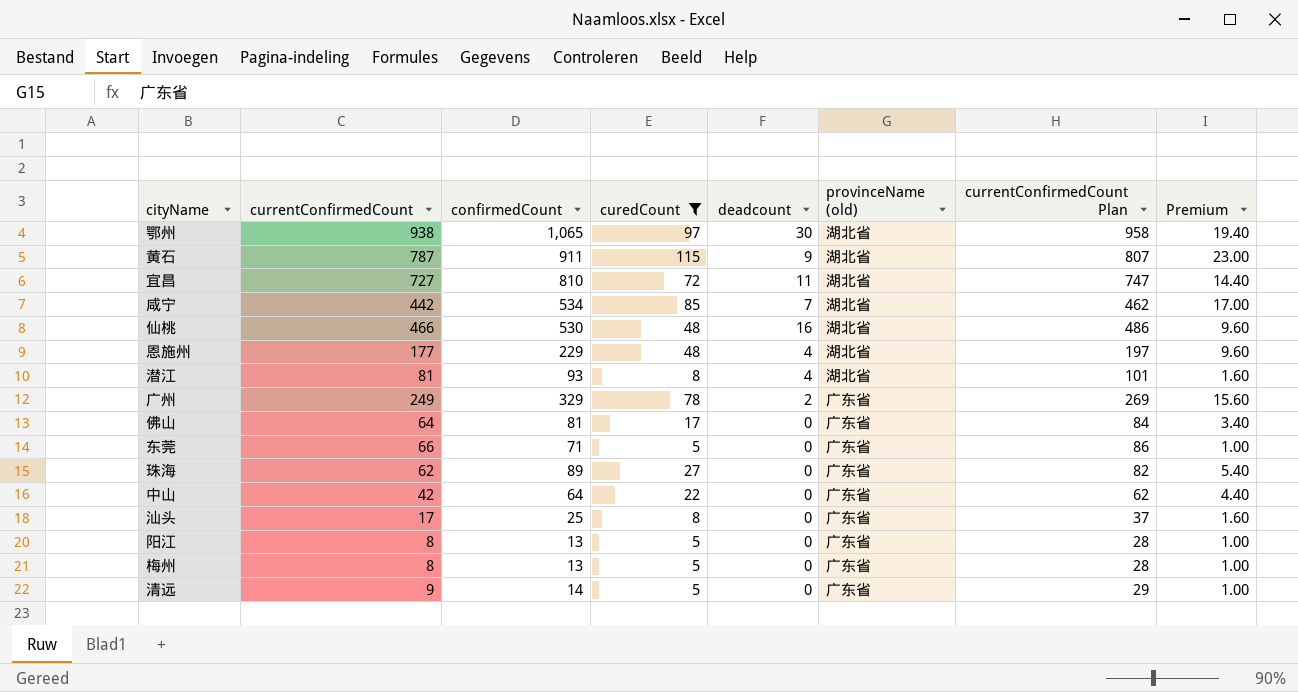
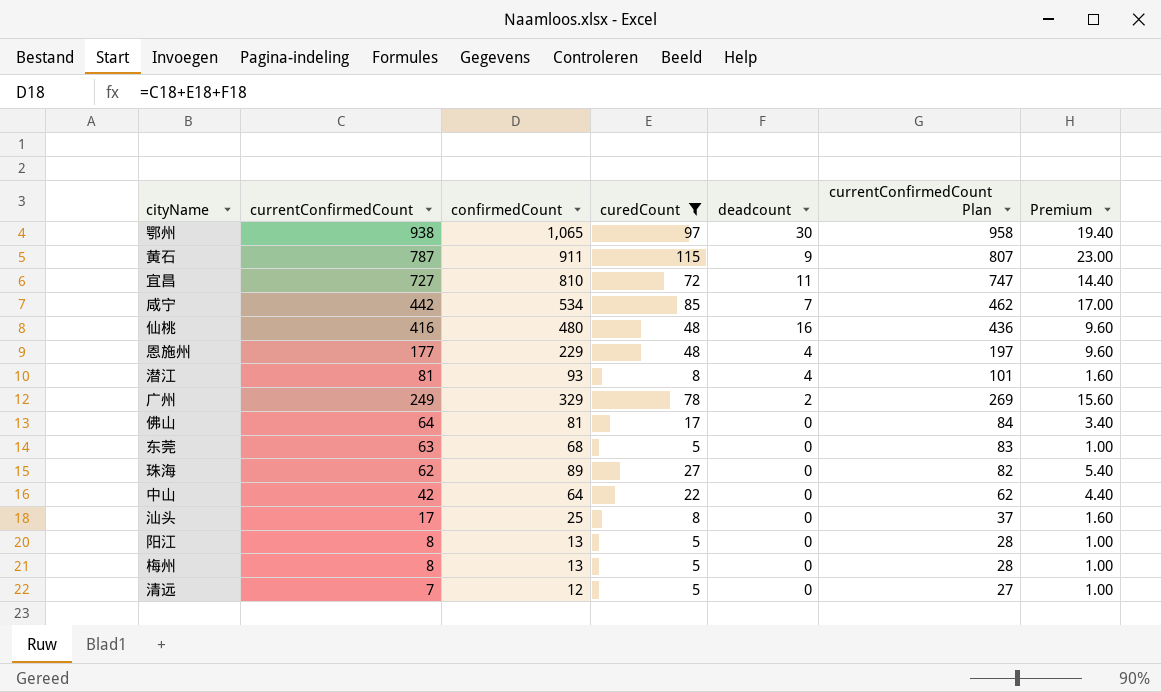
column provinceName (old) | position: 6 -> none
仙桃 | currentConfirmedCount: 466 -> 416
仙桃 | confirmedCount: 530 -> 480
仙桃 | currentConfirmedCount Plan: 486 -> 436
东莞 | currentConfirmedCount: 66 -> 63
东莞 | confirmedCount: 71 -> 68
东莞 | currentConfirmedCount Plan: 86 -> 83
清远 | currentConfirmedCount: 9 -> 7
清远 | confirmedCount: 14 -> 12
清远 | currentConfirmedCount Plan: 29 -> 27

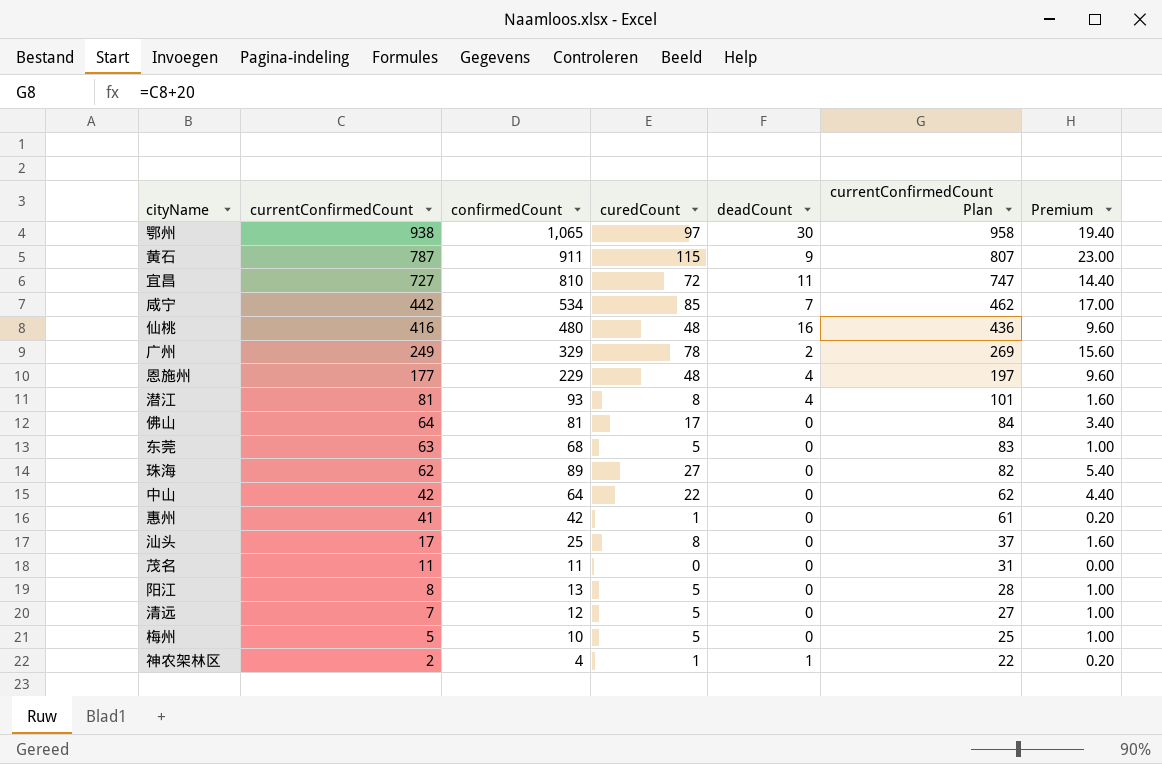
filter: curedCount >= 5 -> none
row order: none -> currentConfirmedCount descending
column name: deadcount -> deadCount
梅州 | currentConfirmedCount: 8 -> 5
梅州 | confirmedCount: 13 -> 10
梅州 | currentConfirmedCount Plan: 28 -> 25

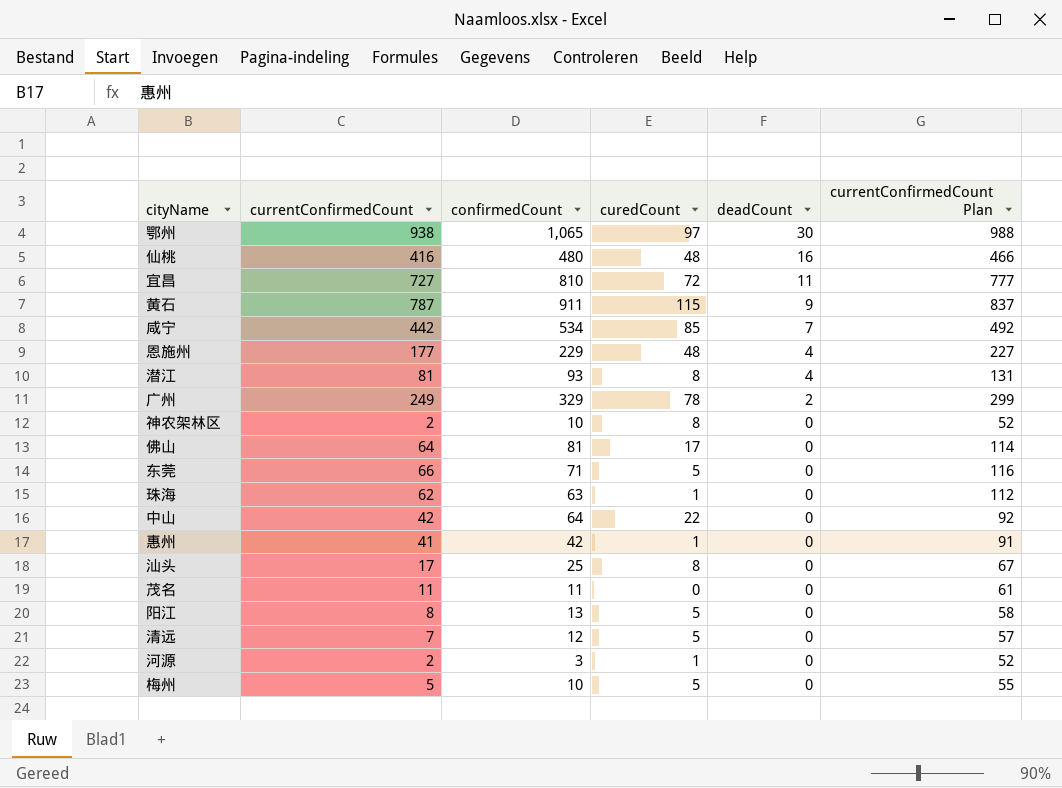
row order: currentConfirmedCount descending -> deadCount descending
column Premium | formula: [curedCount] * 0.2 -> none
column currentConfirmedCount Plan | formula: [currentConfirmedCount] + 20 -> [currentConfirmedCount] + 50
神农架林区 | confirmedCount: 4 -> 10
神农架林区 | curedCount: 1 -> 8
神农架林区 | deadCount: 1 -> 0
东莞 | currentConfirmedCount: 63 -> 66
东莞 | confirmedCount: 68 -> 71
珠海 | confirmedCount: 89 -> 63
珠海 | curedCount: 27 -> 1
row 河源: none -> 2 | 3 | 1 | 0 | 52

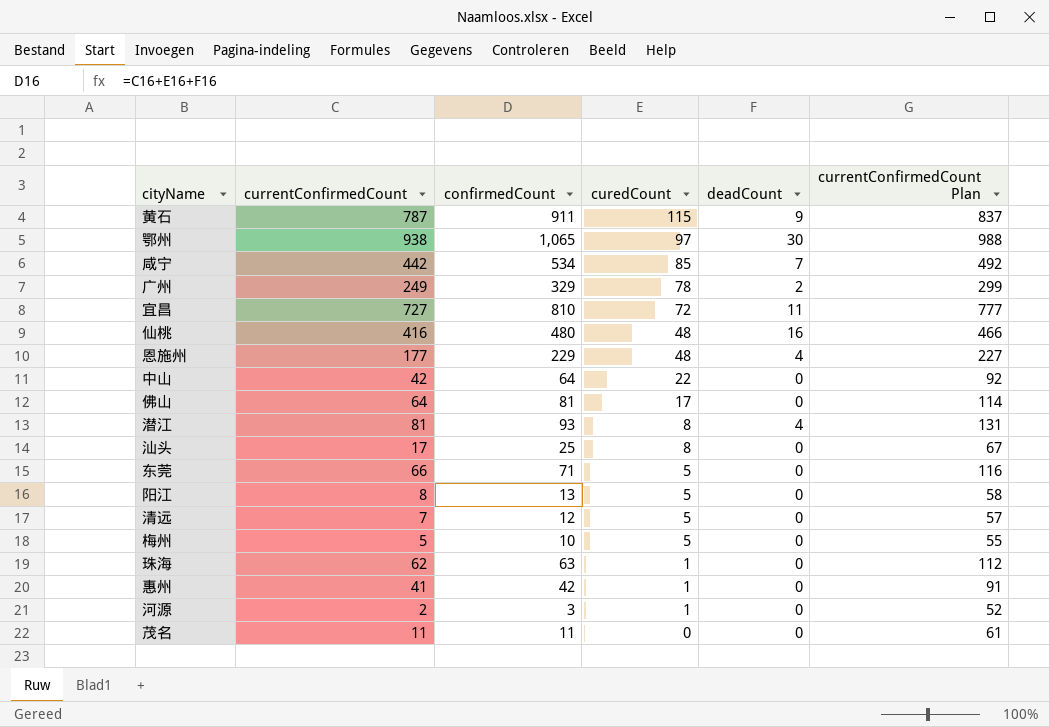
row order: deadCount descending -> curedCount descending
row 神农架林区: 2 | 10 | 8 | 0 | 52 -> none

